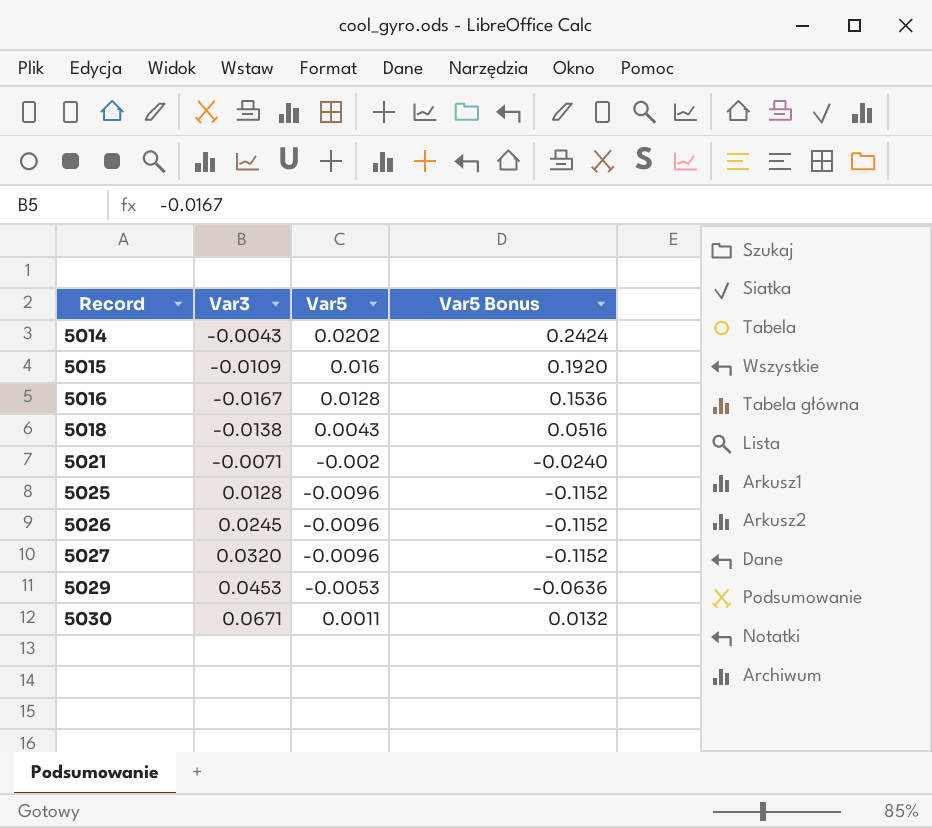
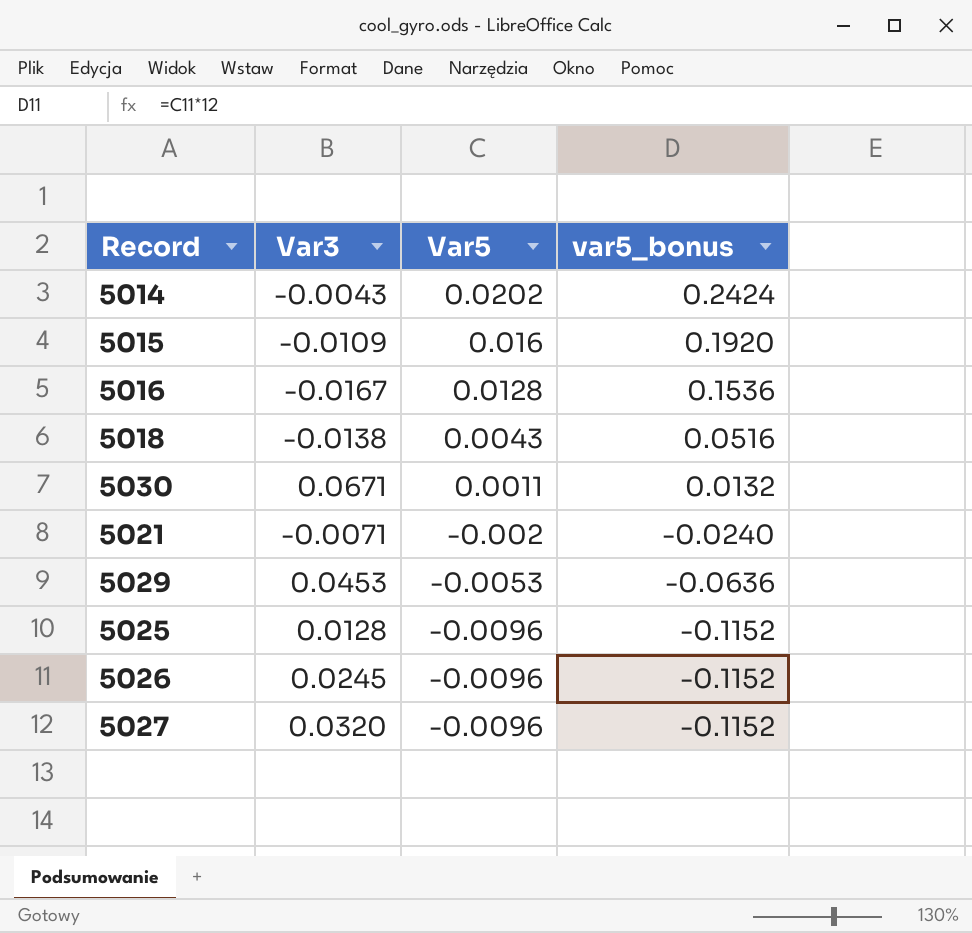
row order: Record ascending -> Var5 descending
column name: Var5 Bonus -> var5_bonus

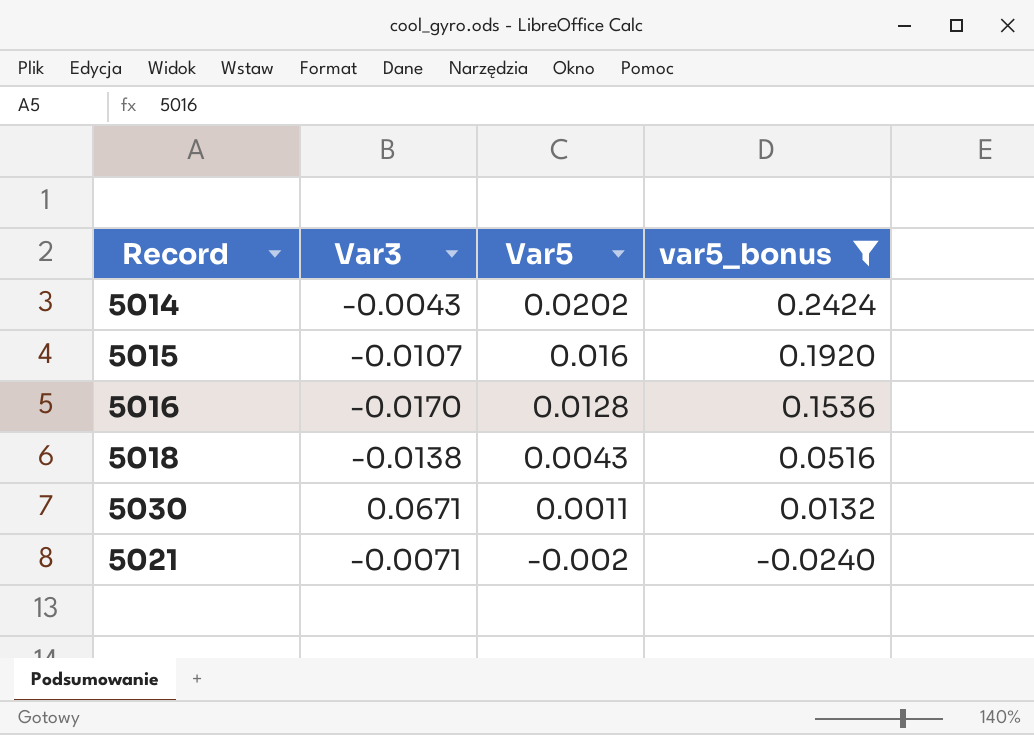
filter: none -> var5_bonus >= -0.0240
5015 | Var3: -0.0109 -> -0.0107
5016 | Var3: -0.0167 -> -0.0170

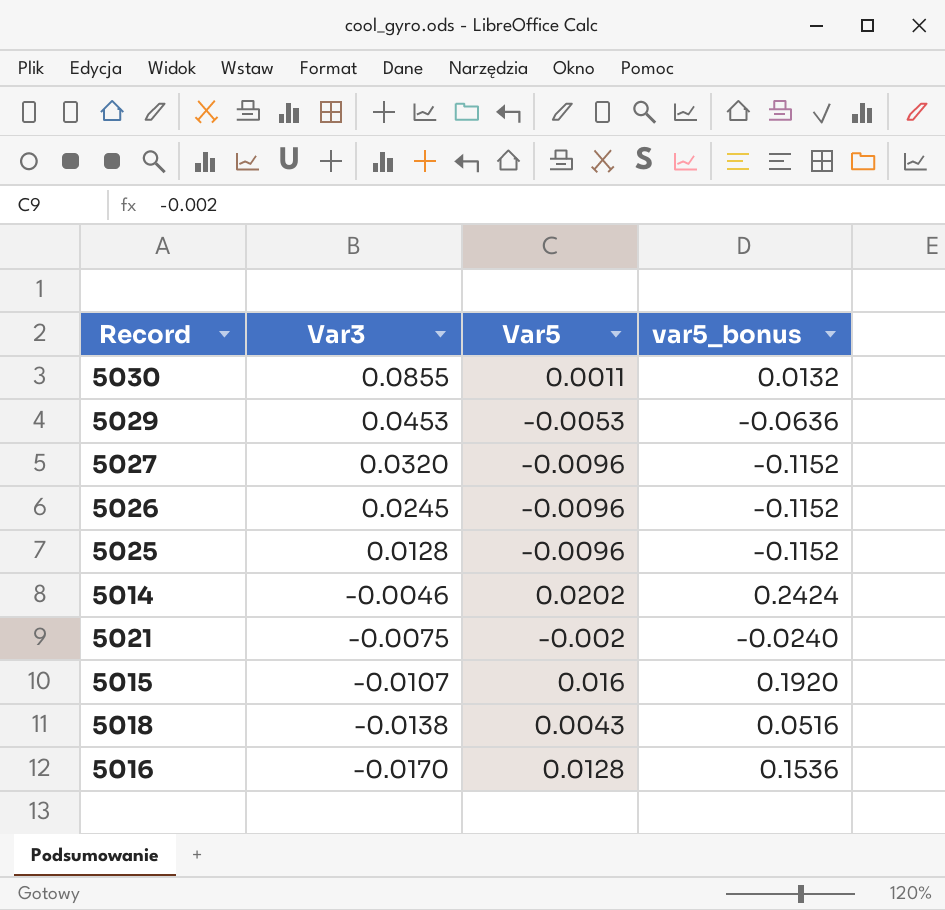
filter: var5_bonus >= -0.0240 -> none
row order: Var5 descending -> Var3 descending
5030 | Var3: 0.0671 -> 0.0855
5014 | Var3: -0.0043 -> -0.0046
5021 | Var3: -0.0071 -> -0.0075

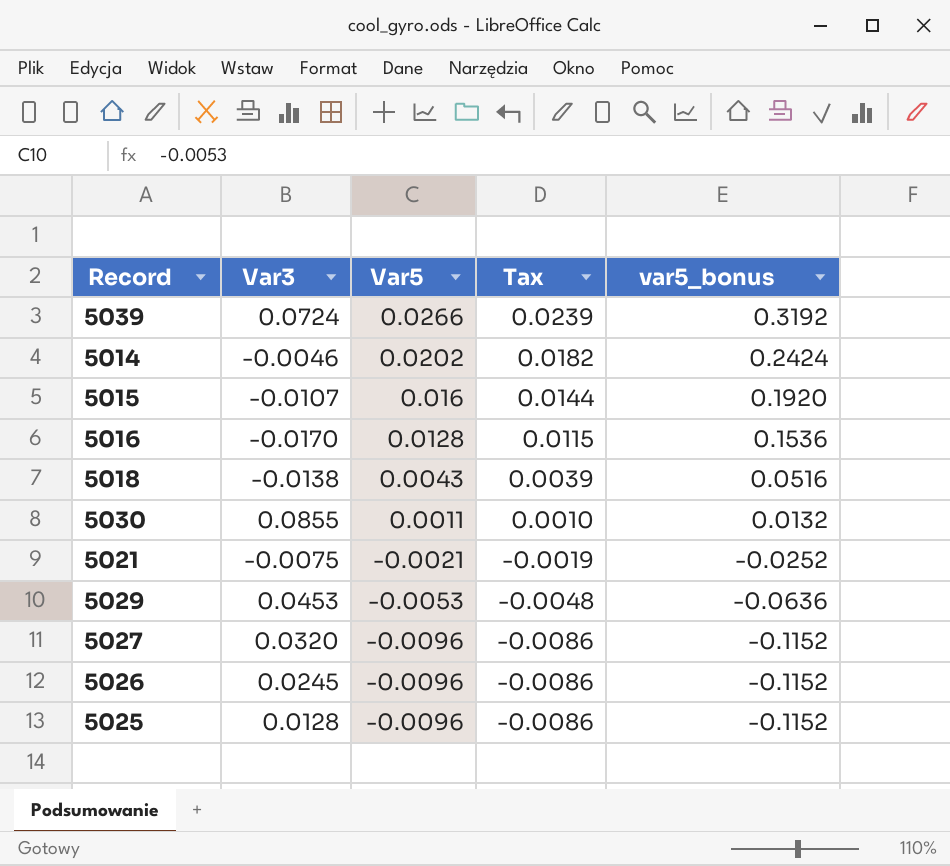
row order: Var3 descending -> Var5 descending
column Tax | formula: none -> [Var5] * 0.9
row 5039: none -> 0.0724 | 0.0266 | 0.0239 | 0.3192
5021 | Var5: -0.002 -> -0.0021
5021 | var5_bonus: -0.0240 -> -0.0252

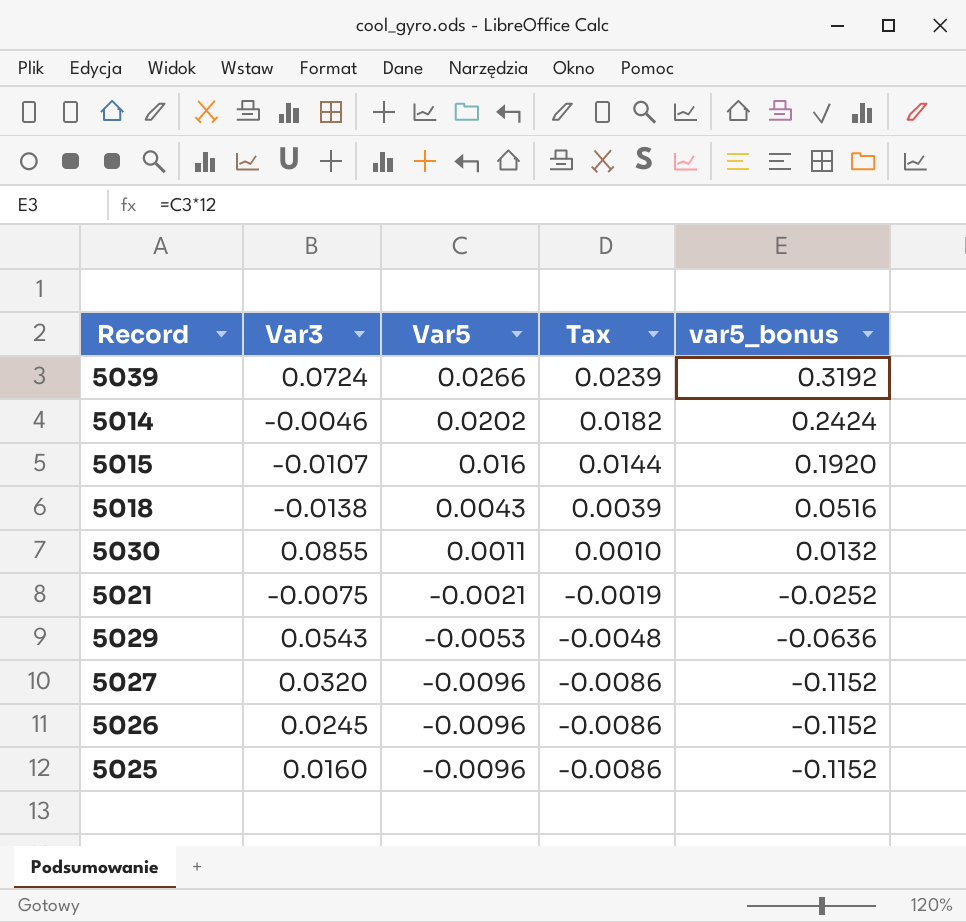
row 5016: -0.0170 | 0.0128 | 0.0115 | 0.1536 -> none
5029 | Var3: 0.0453 -> 0.0543
5025 | Var3: 0.0128 -> 0.0160

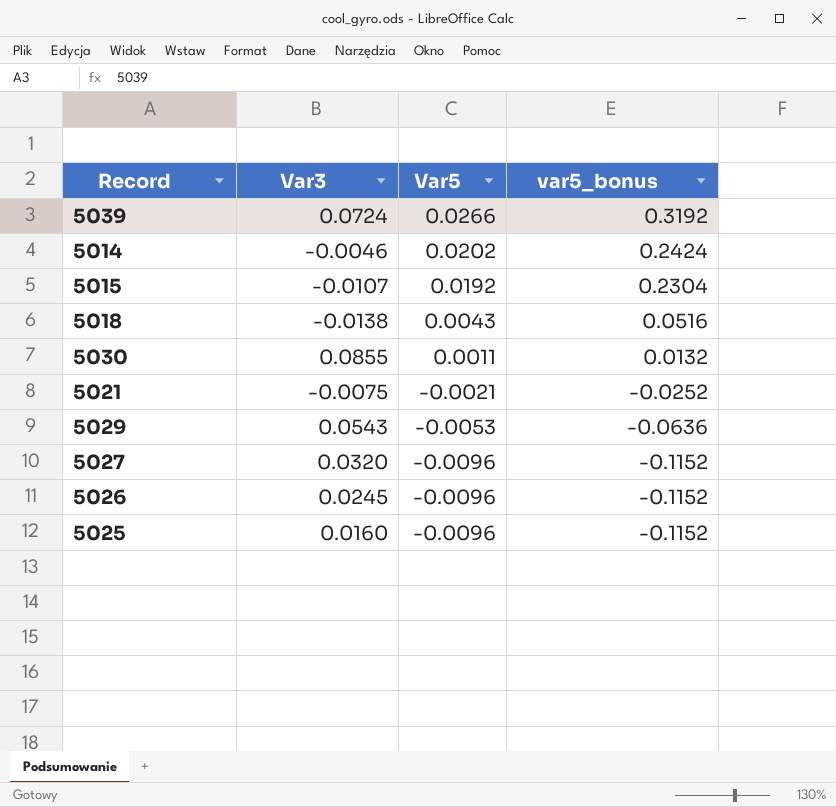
column Tax | formula: [Var5] * 0.9 -> none
5015 | Var5: 0.016 -> 0.0192
5015 | var5_bonus: 0.1920 -> 0.2304

